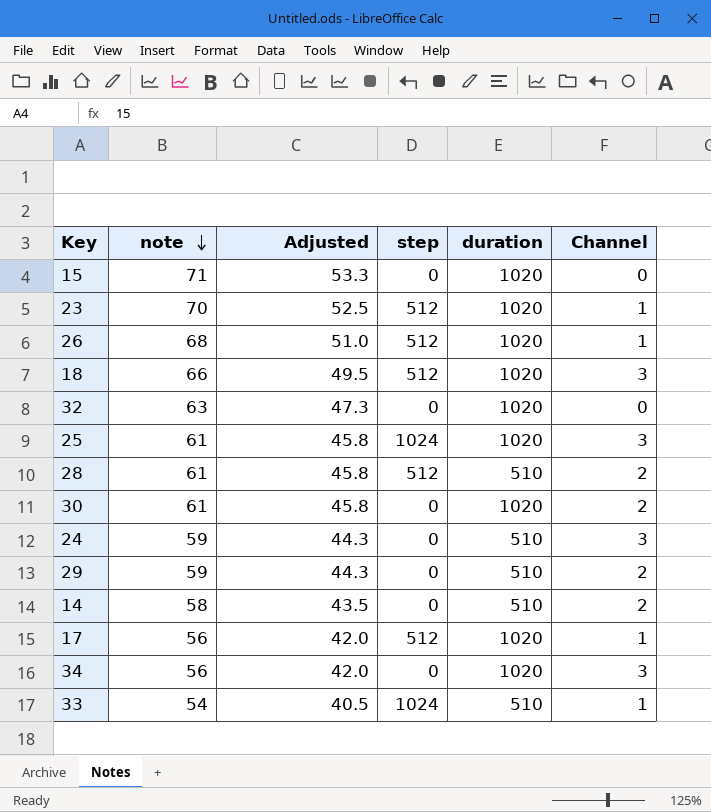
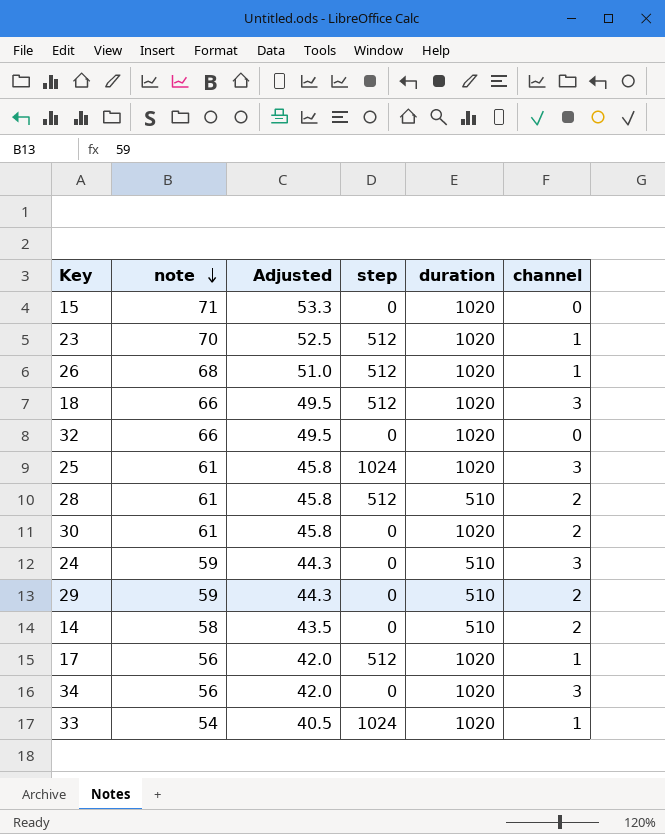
column name: Channel -> channel
32 | note: 63 -> 66
32 | Adjusted: 47.3 -> 49.5
33 | duration: 510 -> 1020

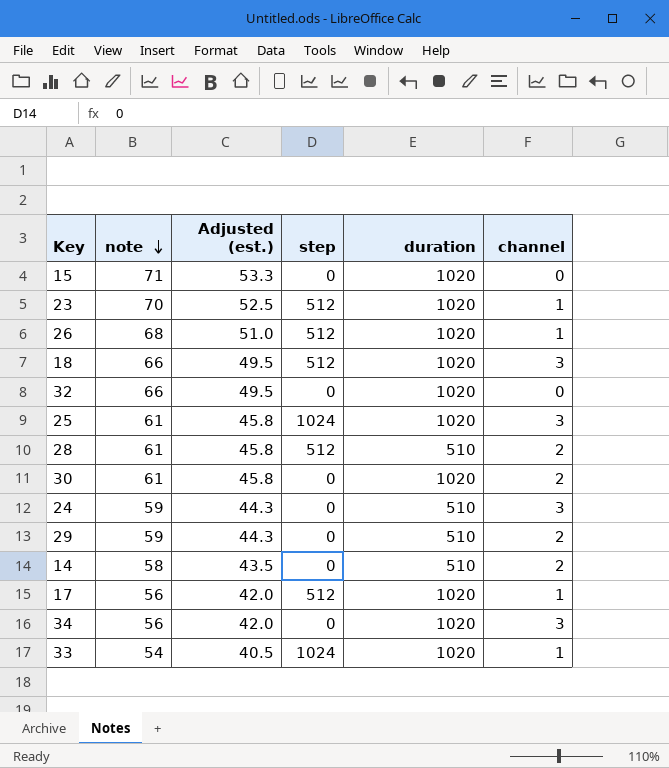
column name: Adjusted -> Adjusted (est.)

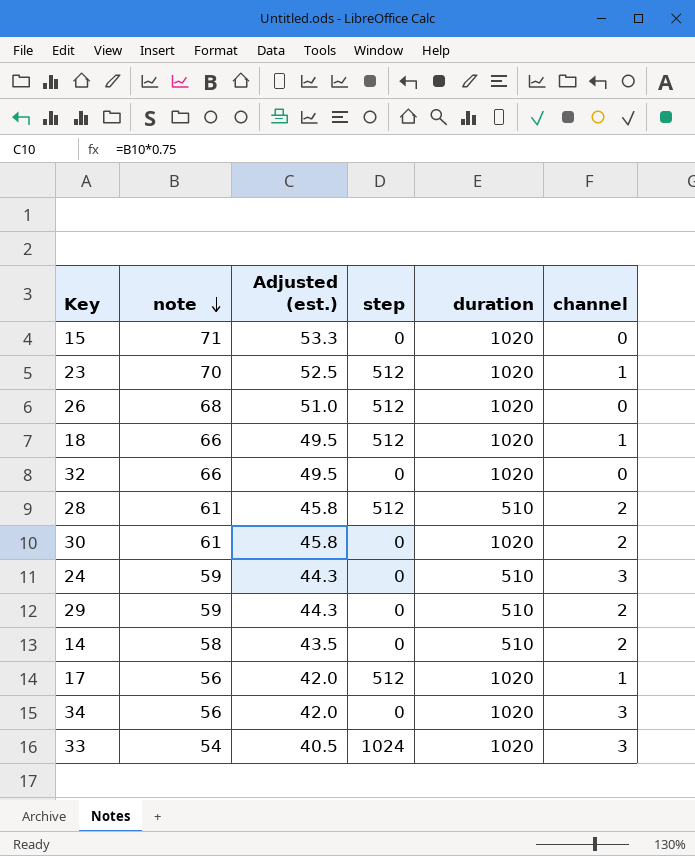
row 25: 61 | 45.8 | 1024 | 1020 | 3 -> none
26 | channel: 1 -> 0
18 | channel: 3 -> 1
33 | channel: 1 -> 3

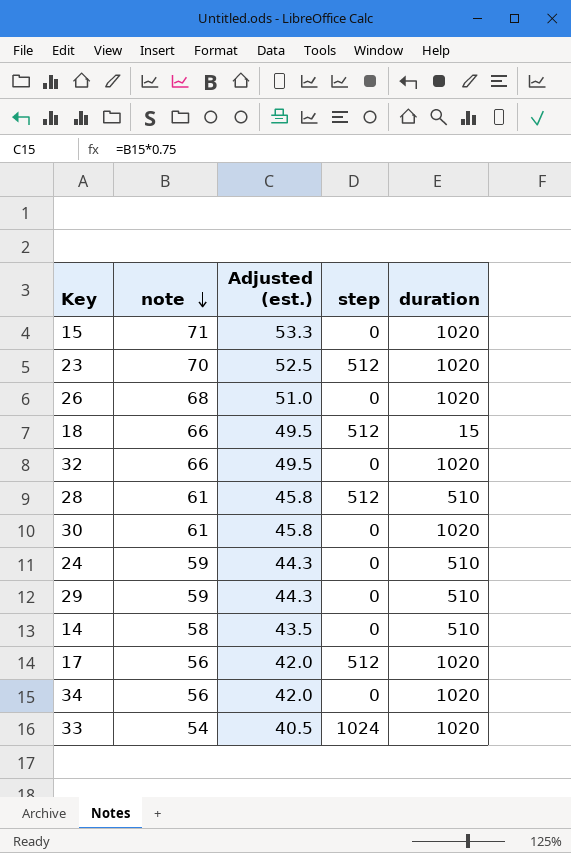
column channel | position: 6 -> none
26 | step: 512 -> 0
18 | duration: 1020 -> 15

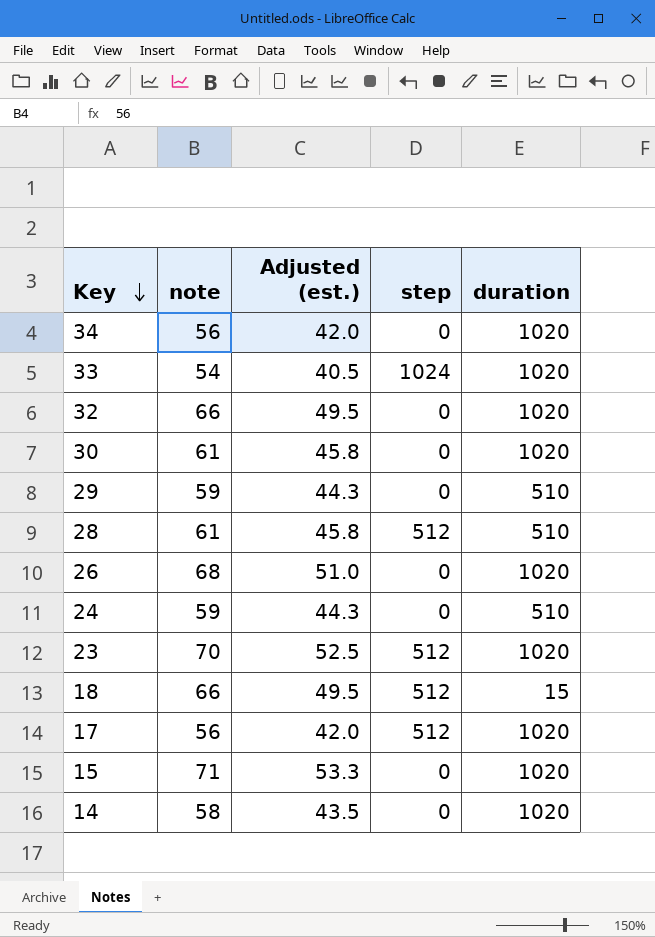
row order: note descending -> Key descending
14 | duration: 510 -> 1020

